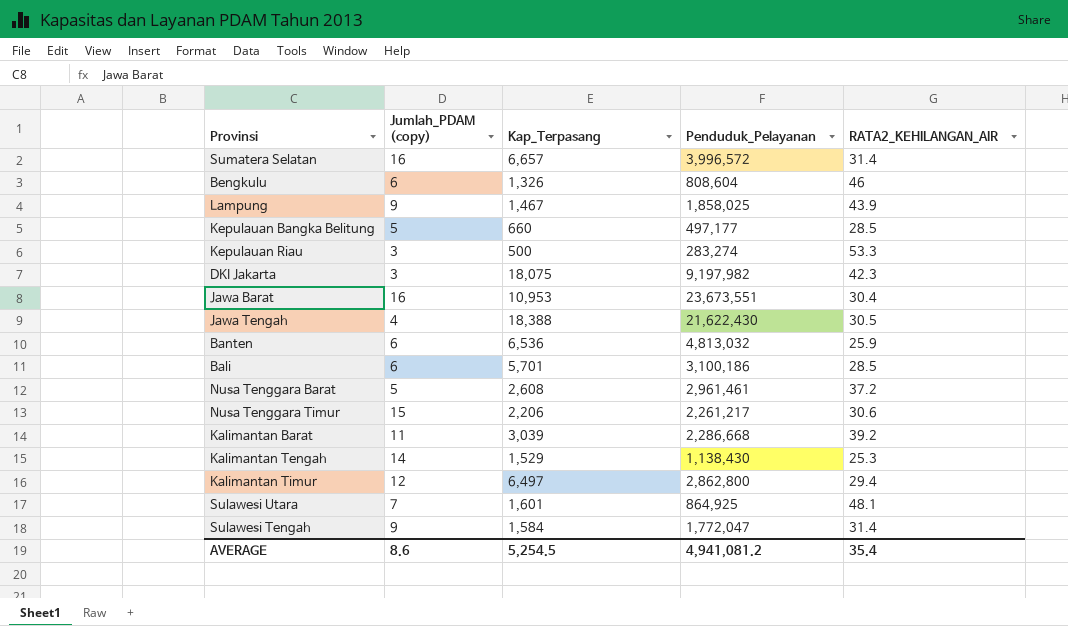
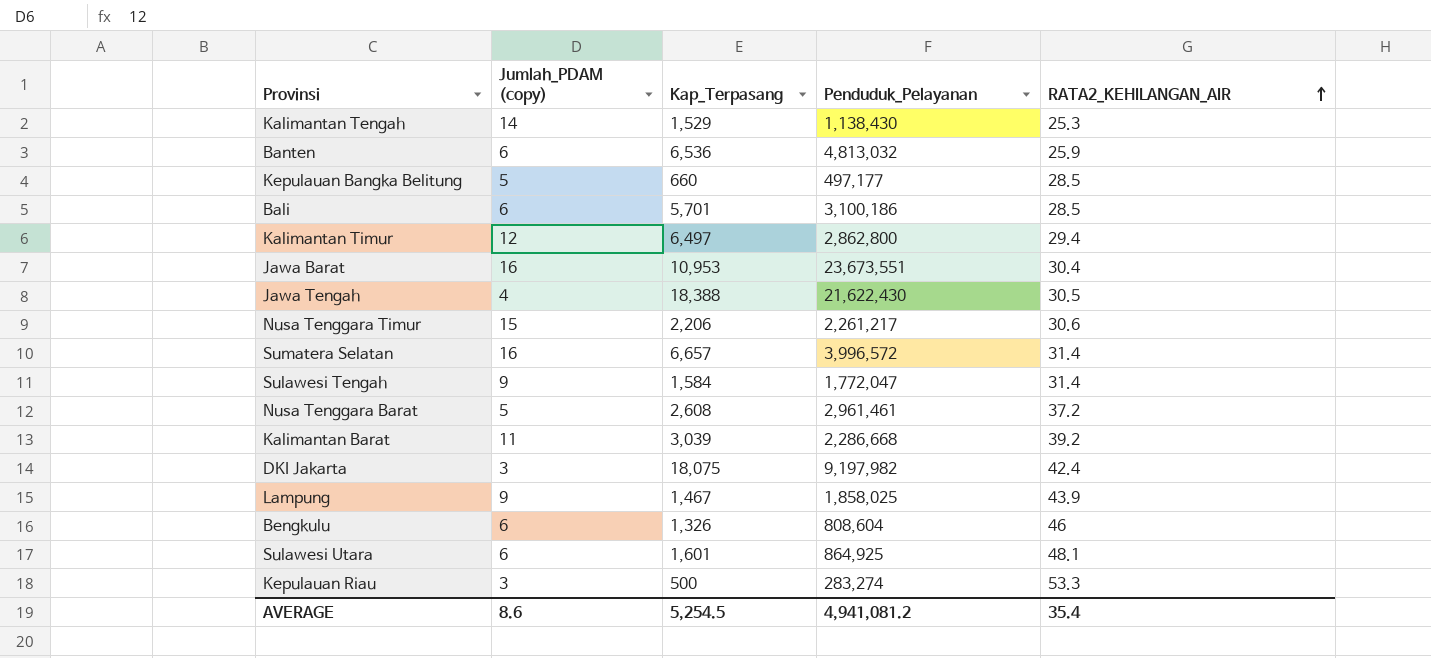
row order: none -> RATA2_KEHILANGAN_AIR ascending
DKI Jakarta | RATA2_KEHILANGAN_AIR: 42.3 -> 42.4
Sulawesi Utara | Jumlah_PDAM (copy): 7 -> 6

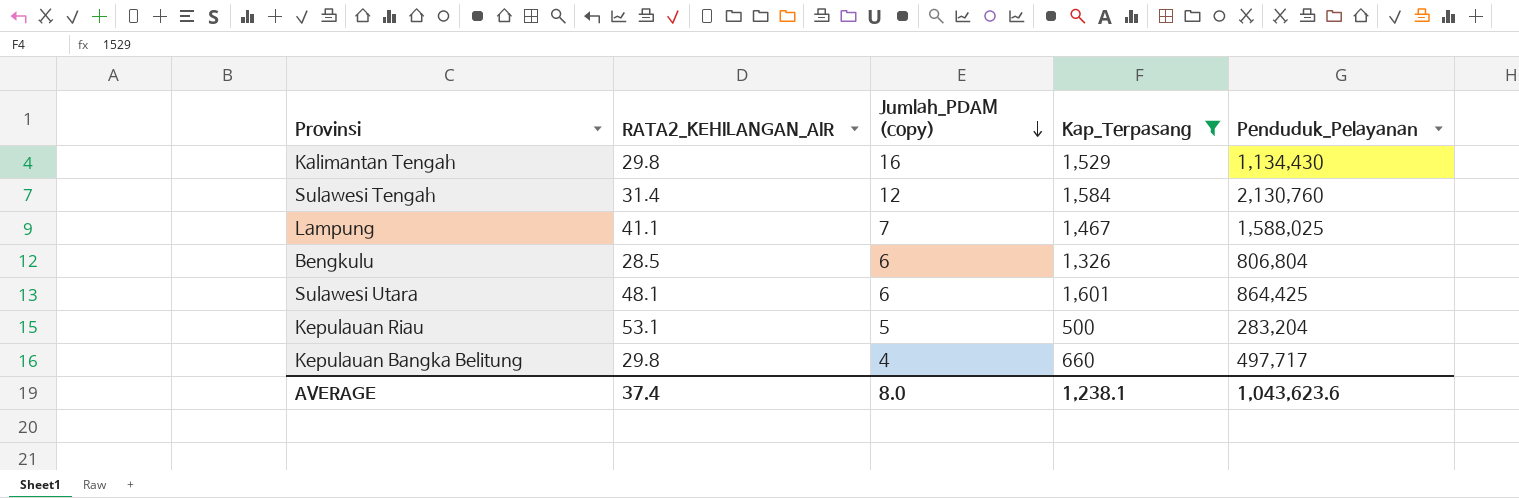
filter: none -> Kap_Terpasang <= 1,601
row order: RATA2_KEHILANGAN_AIR ascending -> Jumlah_PDAM (copy) descending
column RATA2_KEHILANGAN_AIR | position: 5 -> 2
Kalimantan Tengah | RATA2_KEHILANGAN_AIR: 25.3 -> 29.8
Kalimantan Tengah | Jumlah_PDAM (copy): 14 -> 16
Kalimantan Tengah | Penduduk_Pelayanan: 1,138,430 -> 1,134,430
Sulawesi Tengah | Jumlah_PDAM (copy): 9 -> 12
Sulawesi Tengah | Penduduk_Pelayanan: 1,772,047 -> 2,130,760
Lampung | RATA2_KEHILANGAN_AIR: 43.9 -> 41.1
Lampung | Jumlah_PDAM (copy): 9 -> 7
Lampung | Penduduk_Pelayanan: 1,858,025 -> 1,588,025
Bengkulu | RATA2_KEHILANGAN_AIR: 46 -> 28.5
Bengkulu | Penduduk_Pelayanan: 808,604 -> 806,804
Sulawesi Utara | Penduduk_Pelayanan: 864,925 -> 864,425
Kepulauan Riau | RATA2_KEHILANGAN_AIR: 53.3 -> 53.1
Kepulauan Riau | Jumlah_PDAM (copy): 3 -> 5
Kepulauan Riau | Penduduk_Pelayanan: 283,274 -> 283,204
Kepulauan Bangka Belitung | RATA2_KEHILANGAN_AIR: 28.5 -> 29.8
Kepulauan Bangka Belitung | Jumlah_PDAM (copy): 5 -> 4
Kepulauan Bangka Belitung | Penduduk_Pelayanan: 497,177 -> 497,717
AVERAGE | RATA2_KEHILANGAN_AIR: 35.4 -> 37.4
AVERAGE | Jumlah_PDAM (copy): 8.6 -> 8.0
AVERAGE | Kap_Terpasang: 5,254.5 -> 1,238.1
AVERAGE | Penduduk_Pelayanan: 4,941,081.2 -> 1,043,623.6

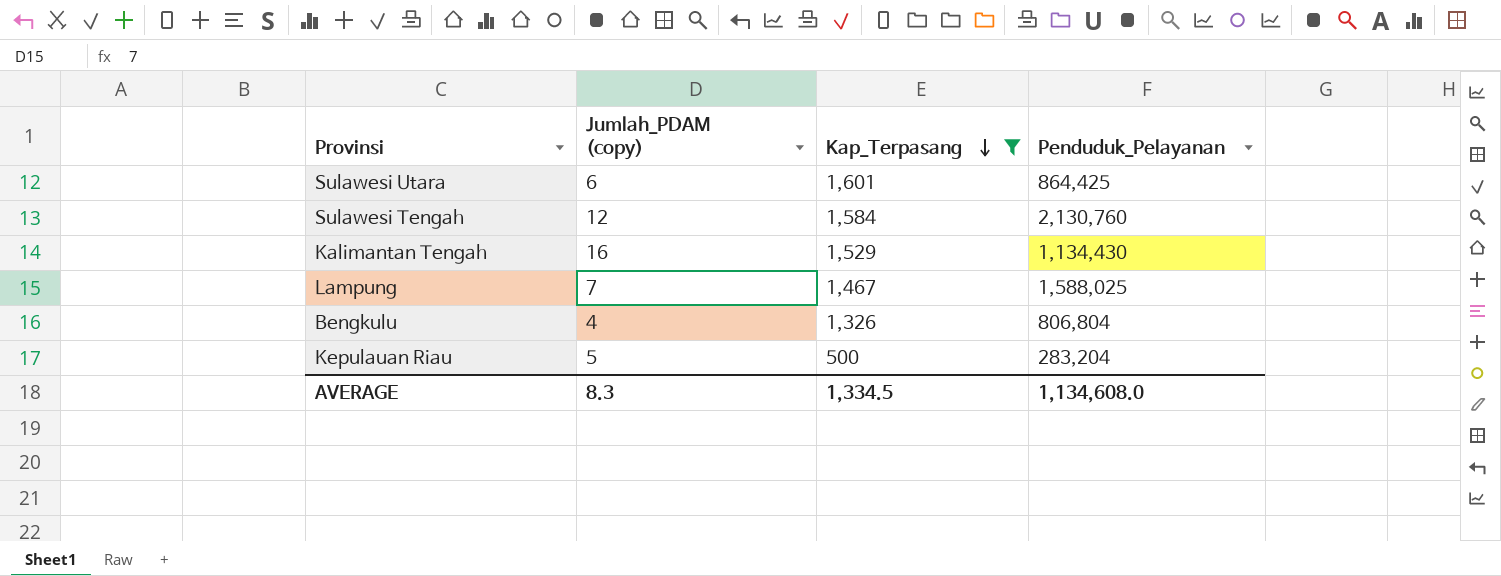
row order: Jumlah_PDAM (copy) descending -> Kap_Terpasang descending
column RATA2_KEHILANGAN_AIR | position: 2 -> none
row Kepulauan Bangka Belitung: 29.8 | 4 | 660 | 497,717 -> none
Bengkulu | Jumlah_PDAM (copy): 6 -> 4
AVERAGE | Jumlah_PDAM (copy): 8.0 -> 8.3
AVERAGE | Kap_Terpasang: 1,238.1 -> 1,334.5
AVERAGE | Penduduk_Pelayanan: 1,043,623.6 -> 1,134,608.0

